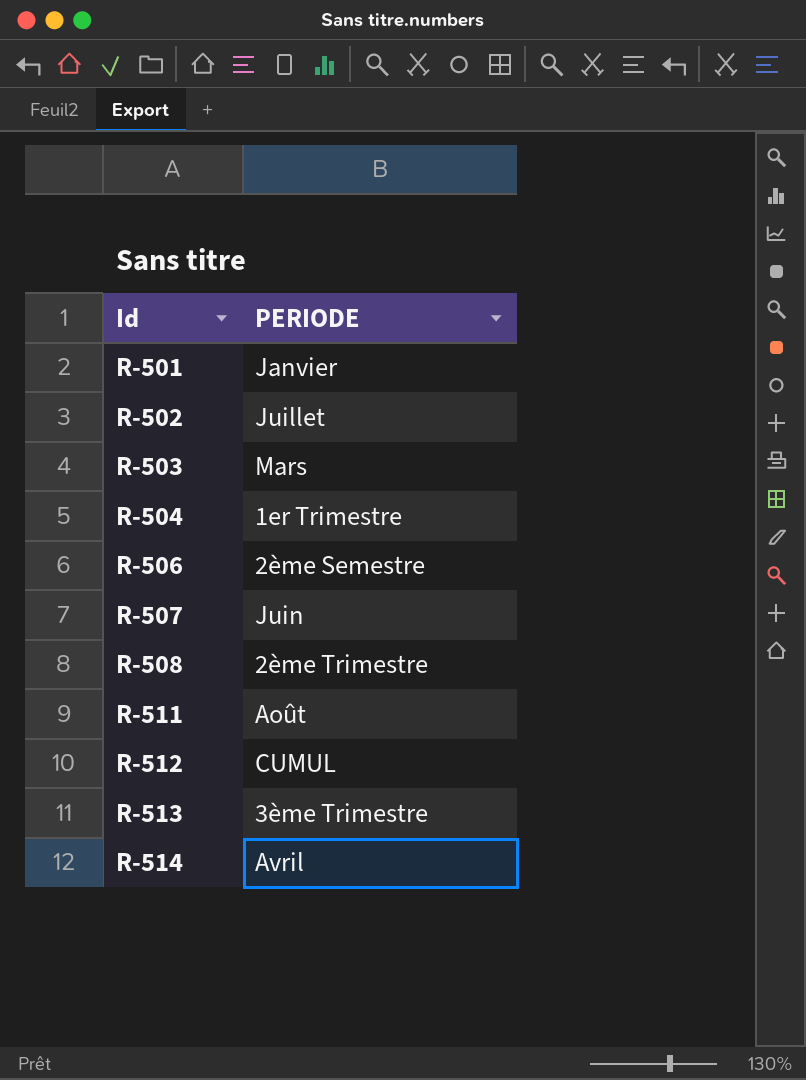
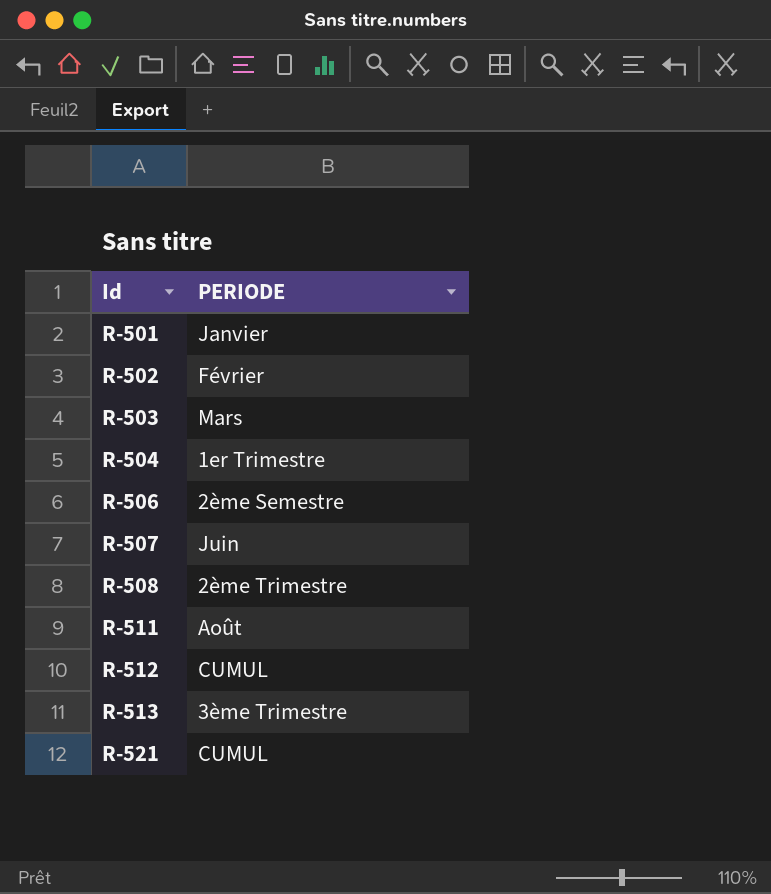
row R-514: Avril -> none
R-502 | PERIODE: Juillet -> Février
row R-521: none -> CUMUL

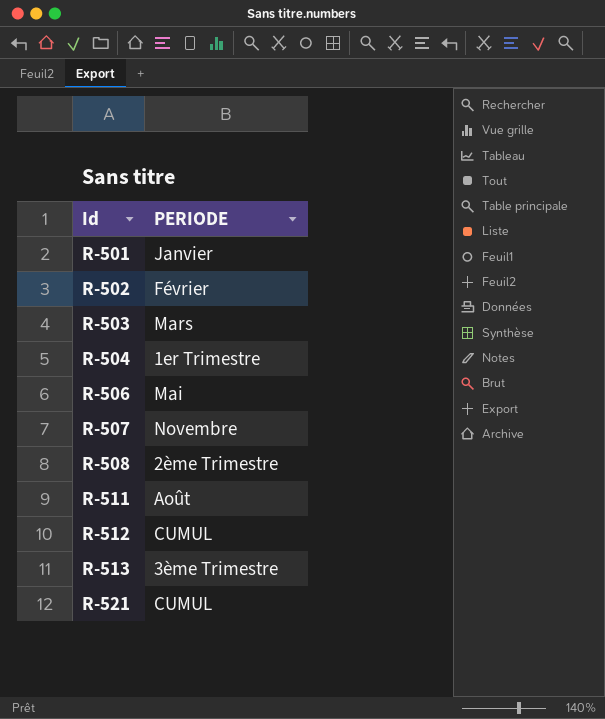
R-506 | PERIODE: 2ème Semestre -> Mai
R-507 | PERIODE: Juin -> Novembre

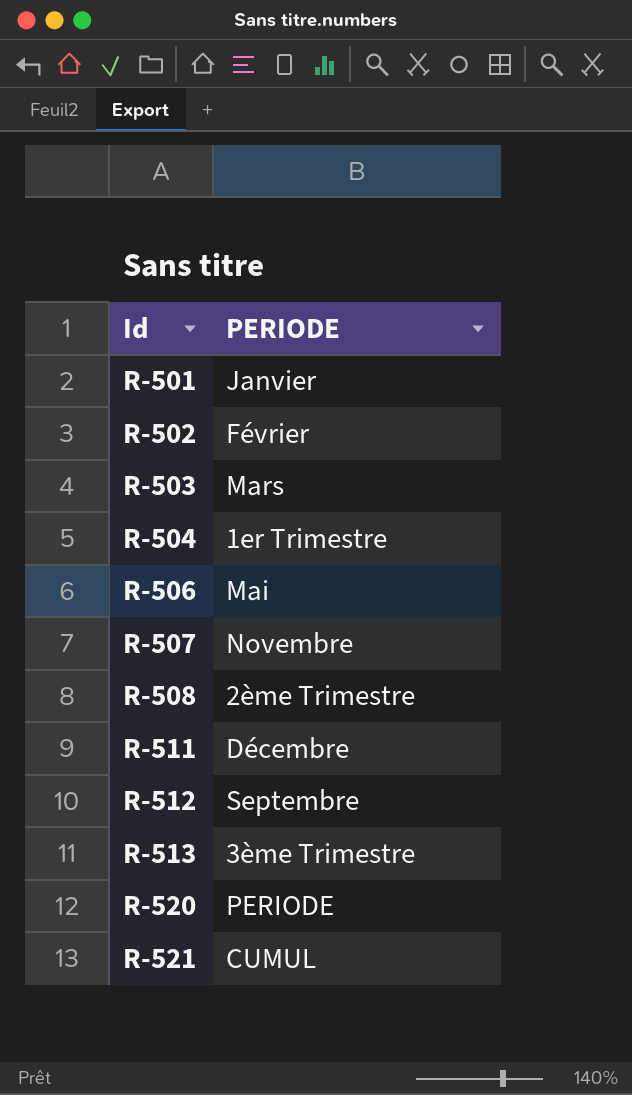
R-511 | PERIODE: Août -> Décembre
R-512 | PERIODE: CUMUL -> Septembre
row R-520: none -> PERIODE

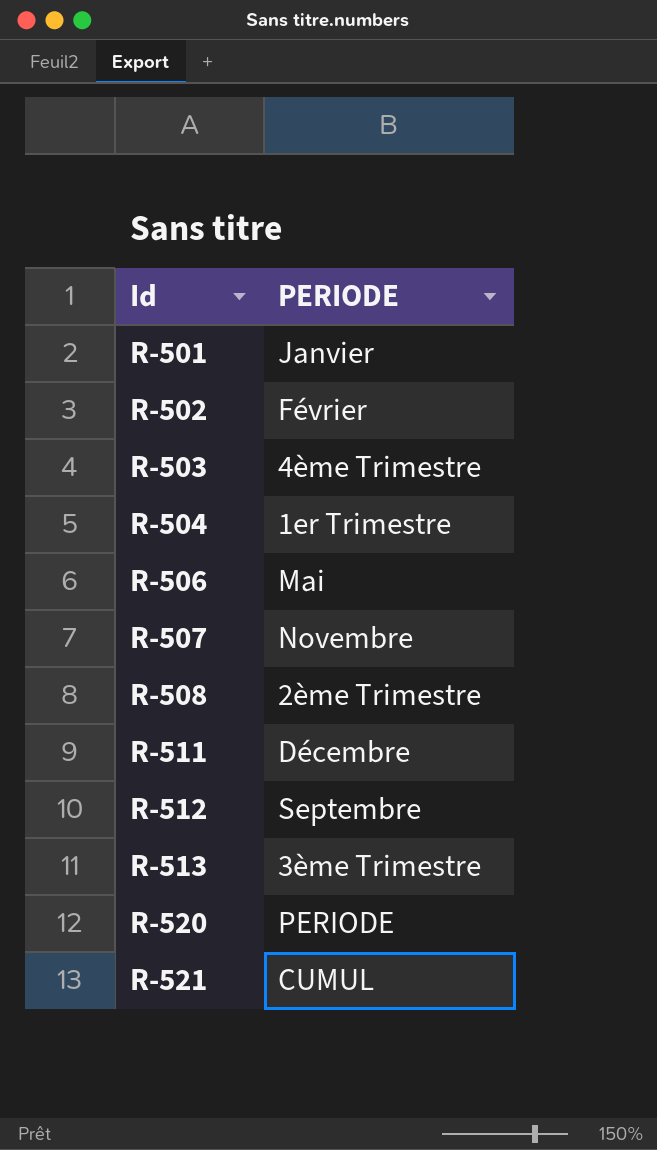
R-503 | PERIODE: Mars -> 4ème Trimestre

